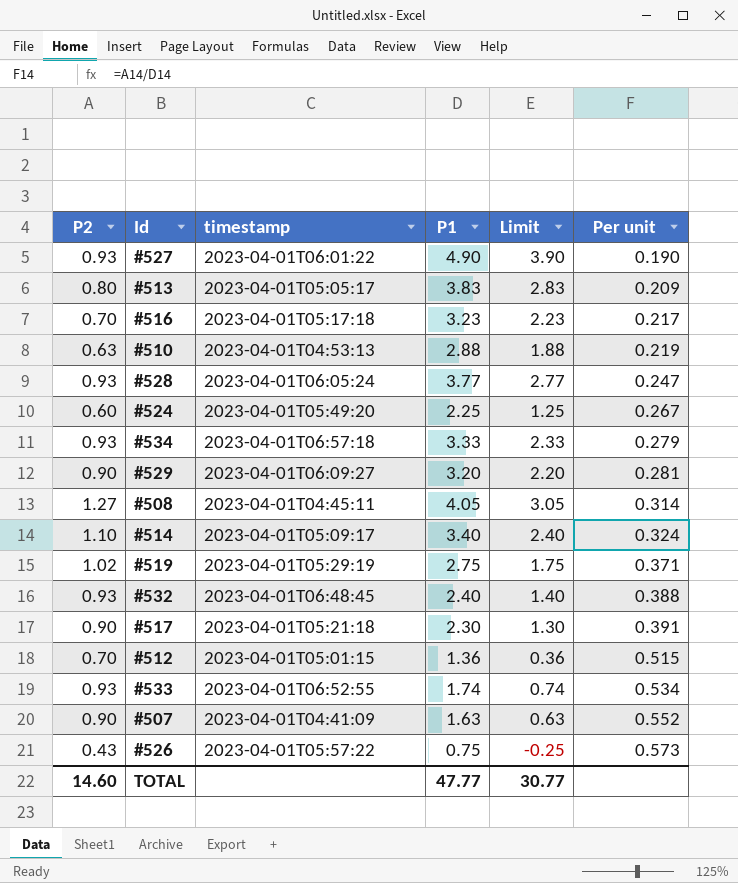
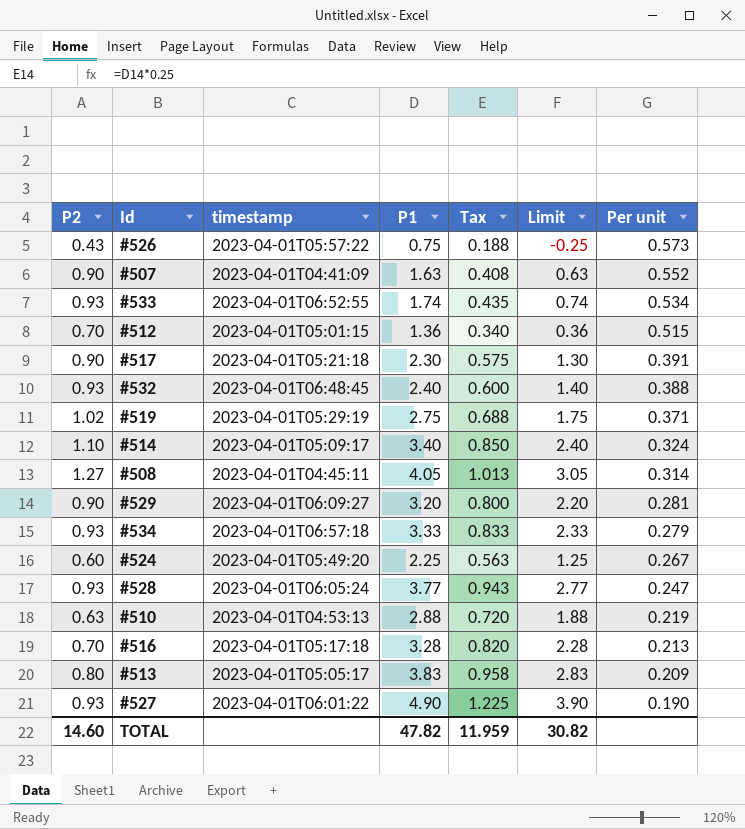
row order: Per unit ascending -> Per unit descending
column Tax | formula: none -> [P1] * 0.25
#516 | P1: 3.23 -> 3.28
#516 | Limit: 2.23 -> 2.28
#516 | Per unit: 0.217 -> 0.213
TOTAL | P1: 47.77 -> 47.82
TOTAL | Limit: 30.77 -> 30.82

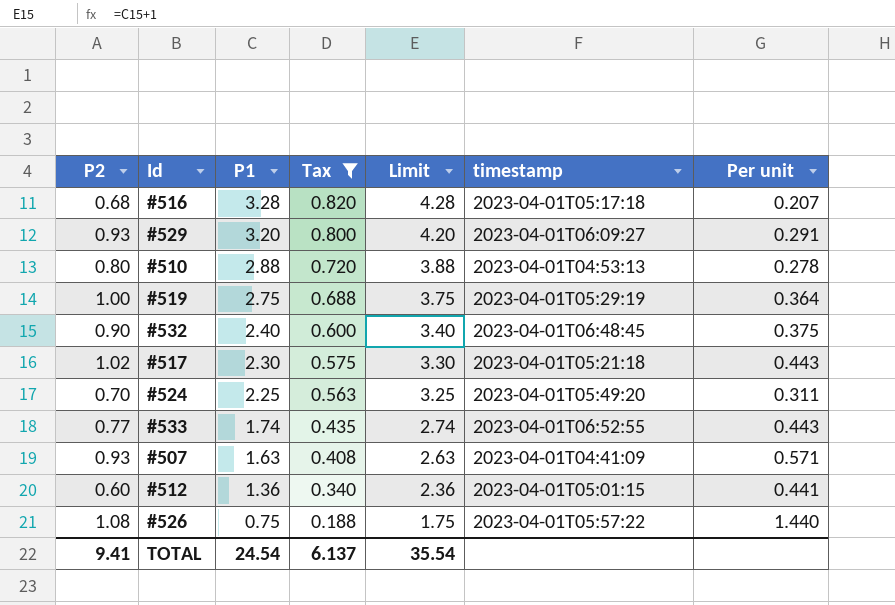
filter: none -> Tax <= 0.820
row order: Per unit descending -> P1 descending
column Limit | formula: [P1] - 1 -> [P1] + 1
column timestamp | position: 3 -> 6
#516 | P2: 0.70 -> 0.68
#516 | Per unit: 0.213 -> 0.207
#529 | P2: 0.90 -> 0.93
#529 | Per unit: 0.281 -> 0.291
#510 | P2: 0.63 -> 0.80
#510 | Per unit: 0.219 -> 0.278
#519 | P2: 1.02 -> 1.00
#519 | Per unit: 0.371 -> 0.364
#532 | P2: 0.93 -> 0.90
#532 | Per unit: 0.388 -> 0.375
#517 | P2: 0.90 -> 1.02
#517 | Per unit: 0.391 -> 0.443
#524 | P2: 0.60 -> 0.70
#524 | Per unit: 0.267 -> 0.311
#533 | P2: 0.93 -> 0.77
#533 | Per unit: 0.534 -> 0.443
#507 | P2: 0.90 -> 0.93
#507 | Per unit: 0.552 -> 0.571
#512 | P2: 0.70 -> 0.60
#512 | Per unit: 0.515 -> 0.441
#526 | P2: 0.43 -> 1.08
#526 | Per unit: 0.573 -> 1.440
TOTAL | P2: 14.60 -> 9.41
TOTAL | P1: 47.82 -> 24.54
TOTAL | Tax: 11.959 -> 6.137
TOTAL | Limit: 30.82 -> 35.54

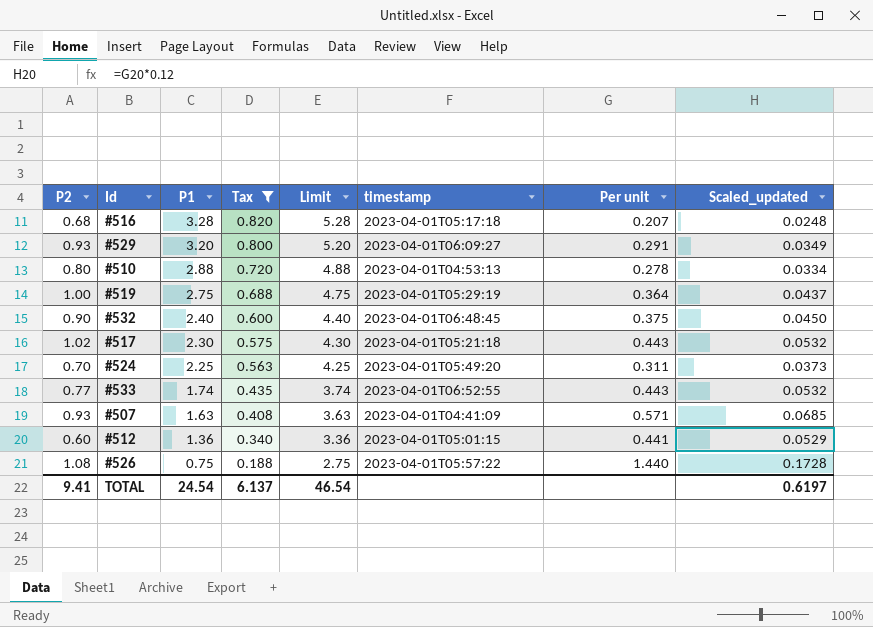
column Limit | formula: [P1] + 1 -> [P1] + 2
column Scaled_updated | formula: none -> [Per unit] * 0.12
TOTAL | Limit: 35.54 -> 46.54

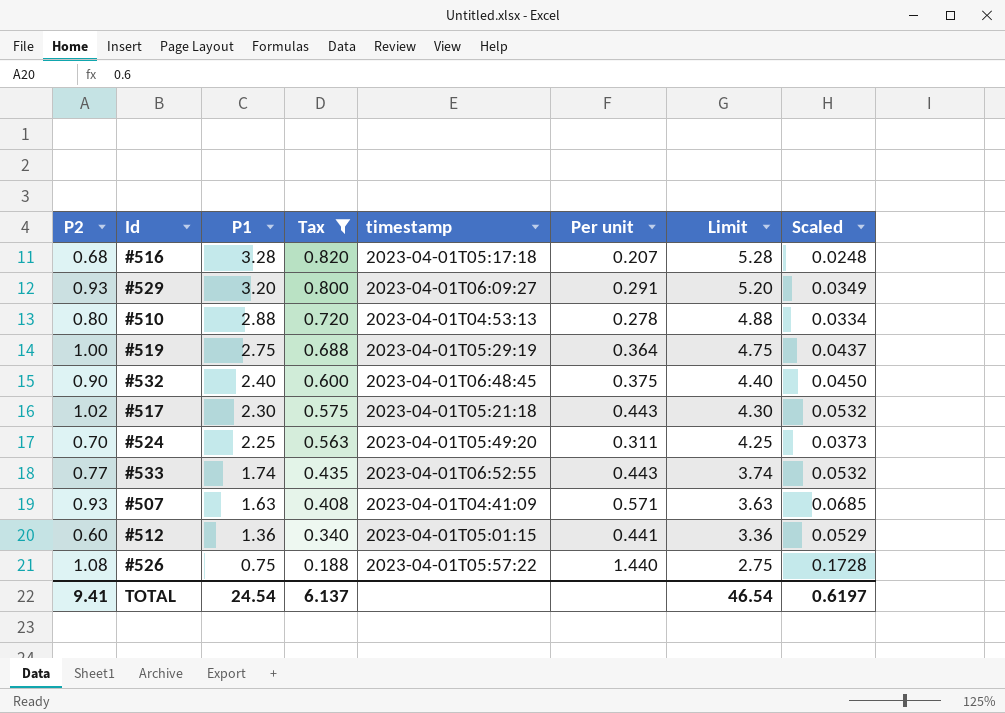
column Limit | position: 5 -> 7
column name: Scaled_updated -> Scaled

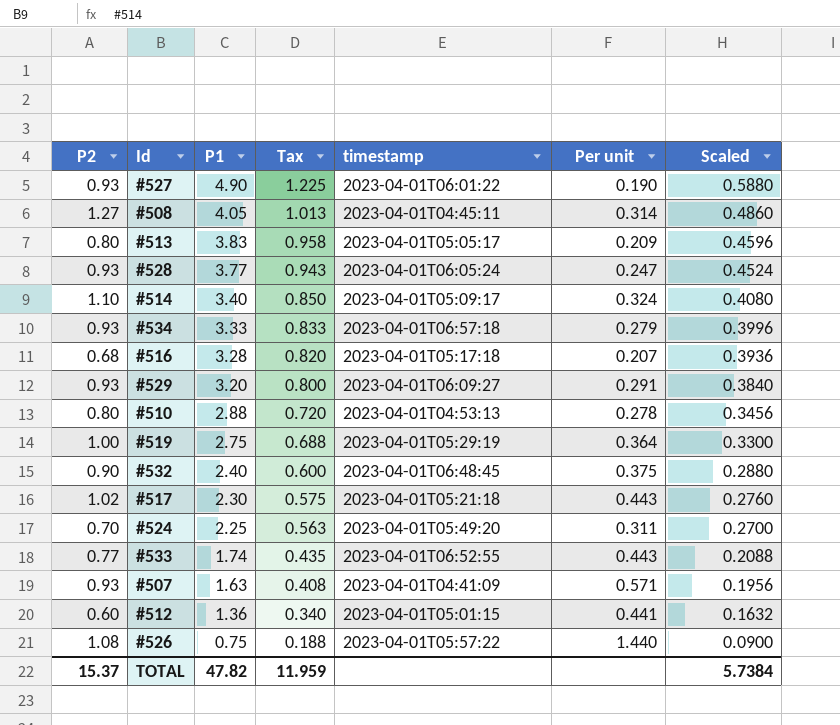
filter: Tax <= 0.820 -> none
column Limit | formula: [P1] + 2 -> none
column Scaled | formula: [Per unit] * 0.12 -> [P1] * 0.12
TOTAL | P2: 9.41 -> 15.37
TOTAL | P1: 24.54 -> 47.82
TOTAL | Tax: 6.137 -> 11.959
TOTAL | Scaled: 0.6197 -> 5.7384

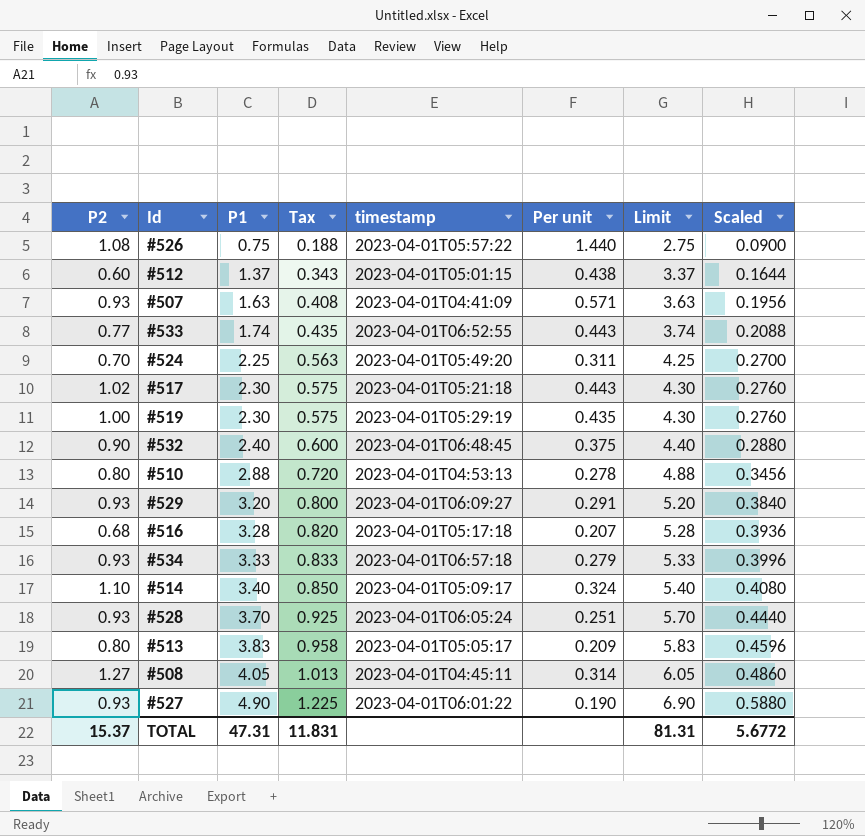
row order: P1 descending -> P1 ascending
column Limit | formula: none -> [P1] + 2
#512 | P1: 1.36 -> 1.37
#512 | Tax: 0.340 -> 0.343
#512 | Per unit: 0.441 -> 0.438
#512 | Scaled: 0.1632 -> 0.1644
#519 | P1: 2.75 -> 2.30
#519 | Tax: 0.688 -> 0.575
#519 | Per unit: 0.364 -> 0.435
#519 | Scaled: 0.3300 -> 0.2760
#528 | P1: 3.77 -> 3.70
#528 | Tax: 0.943 -> 0.925
#528 | Per unit: 0.247 -> 0.251
#528 | Scaled: 0.4524 -> 0.4440
TOTAL | P1: 47.82 -> 47.31
TOTAL | Tax: 11.959 -> 11.831
TOTAL | Scaled: 5.7384 -> 5.6772

